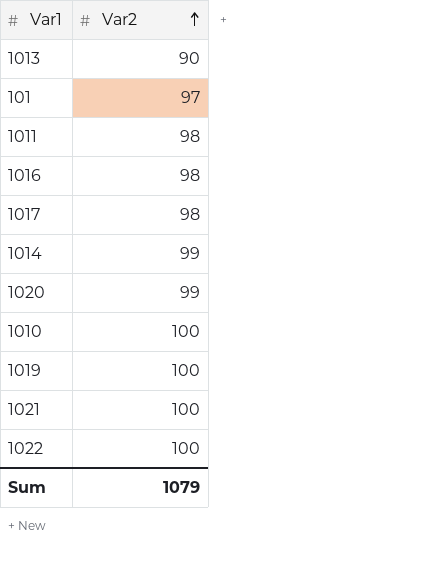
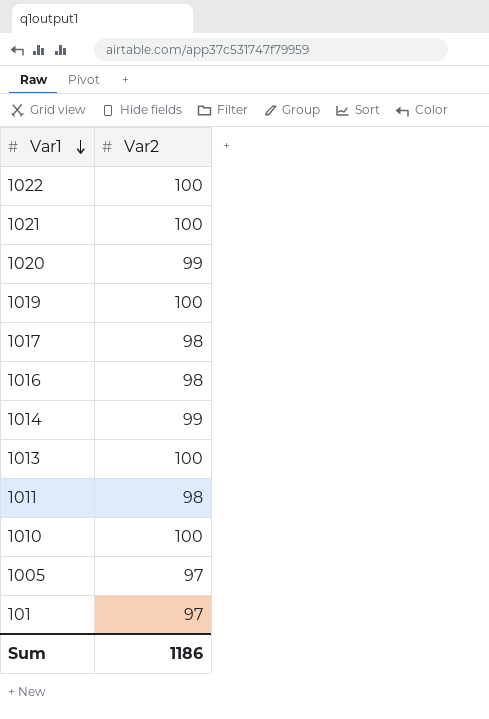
row order: Var2 ascending -> Var1 descending
1013 | Var2: 90 -> 100
row 1005: none -> 97
Sum | Var2: 1079 -> 1186

